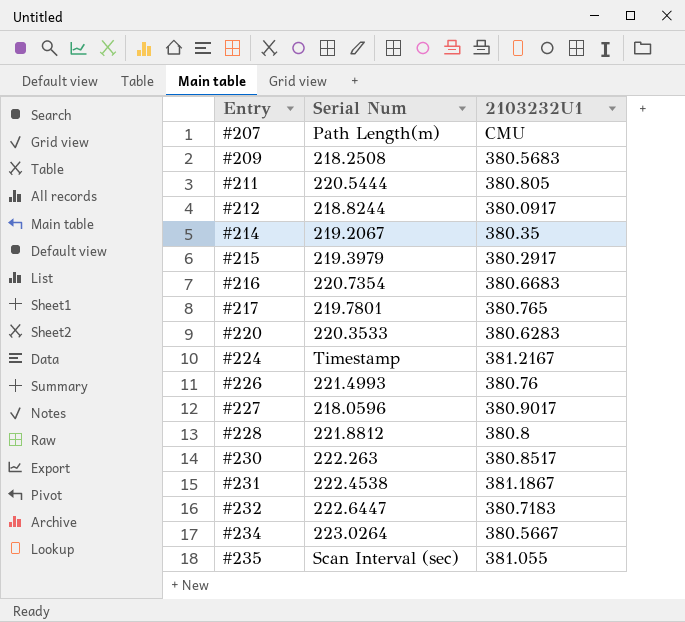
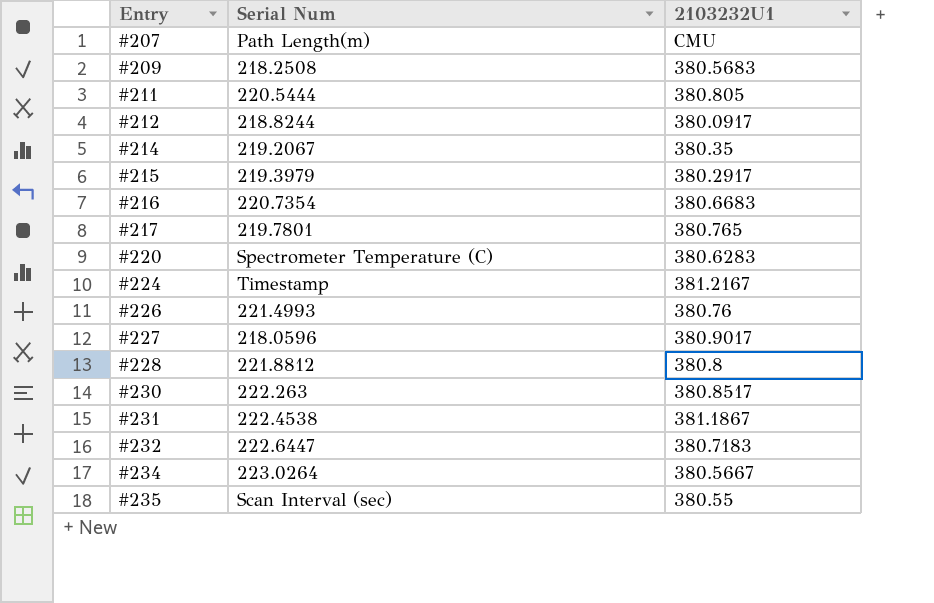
#220 | Serial Num: 220.3533 -> Spectrometer Temperature (C)
#235 | 2103232U1: 381.055 -> 380.55

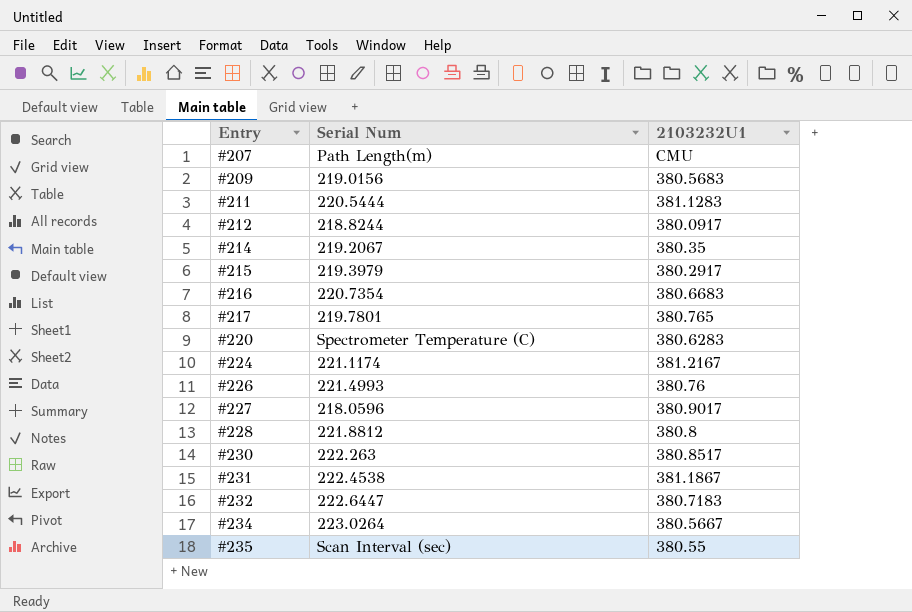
#209 | Serial Num: 218.2508 -> 219.0156
#211 | 2103232U1: 380.805 -> 381.1283
#224 | Serial Num: Timestamp -> 221.1174

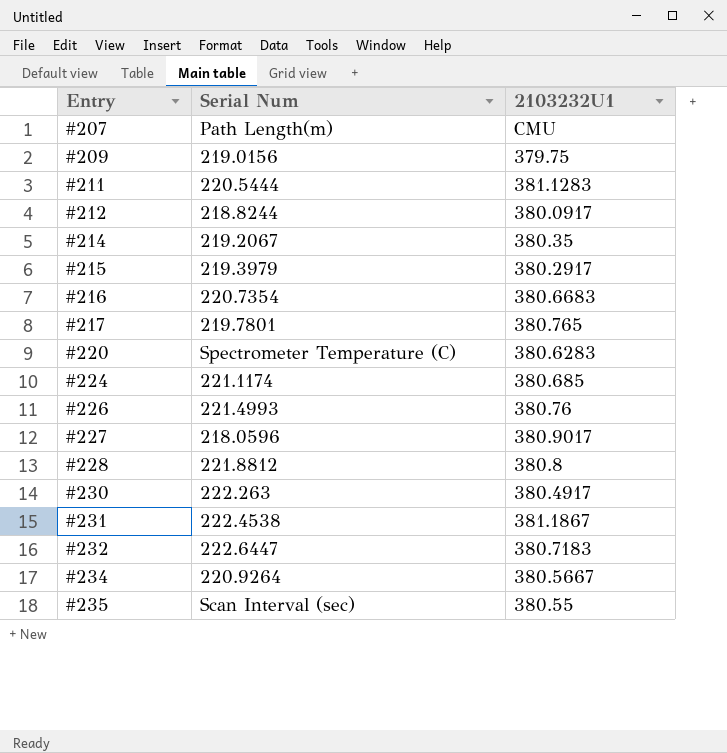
#209 | 2103232U1: 380.5683 -> 379.75
#224 | 2103232U1: 381.2167 -> 380.685
#230 | 2103232U1: 380.8517 -> 380.4917
#234 | Serial Num: 223.0264 -> 220.9264

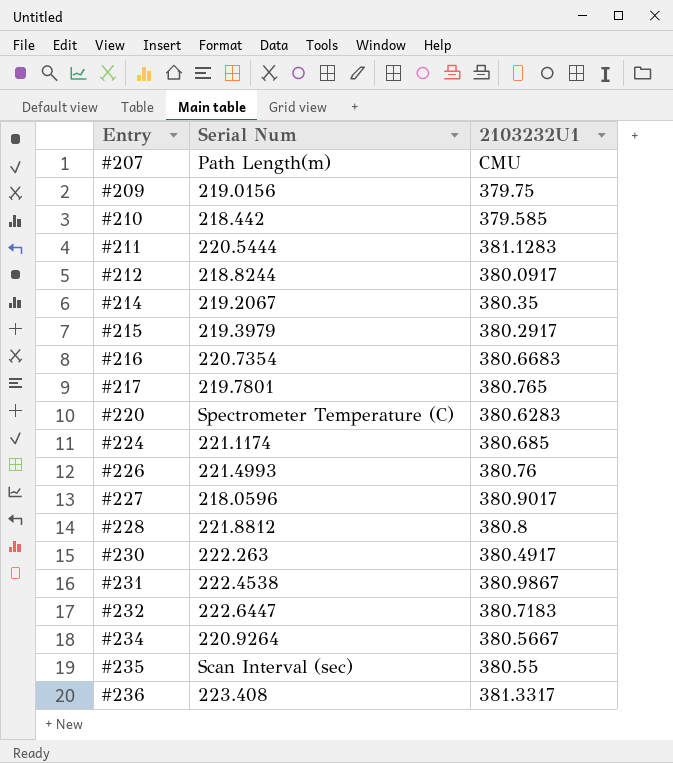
row #210: none -> 218.442 | 379.585
#231 | 2103232U1: 381.1867 -> 380.9867
row #236: none -> 223.408 | 381.3317

